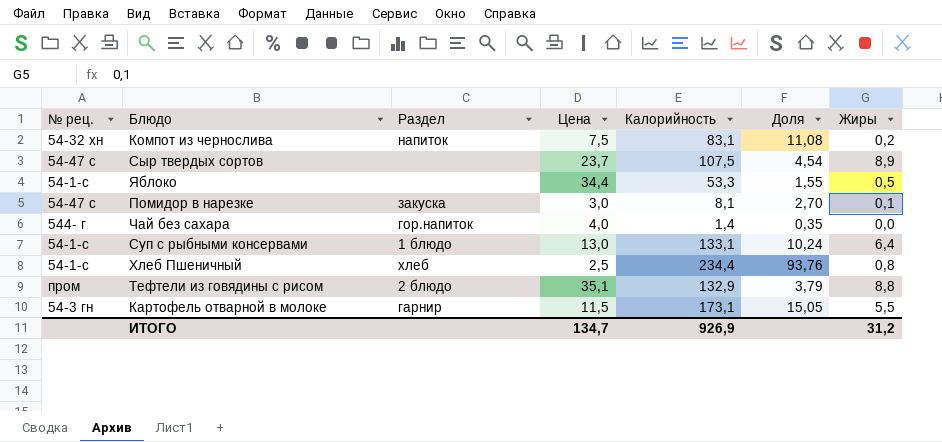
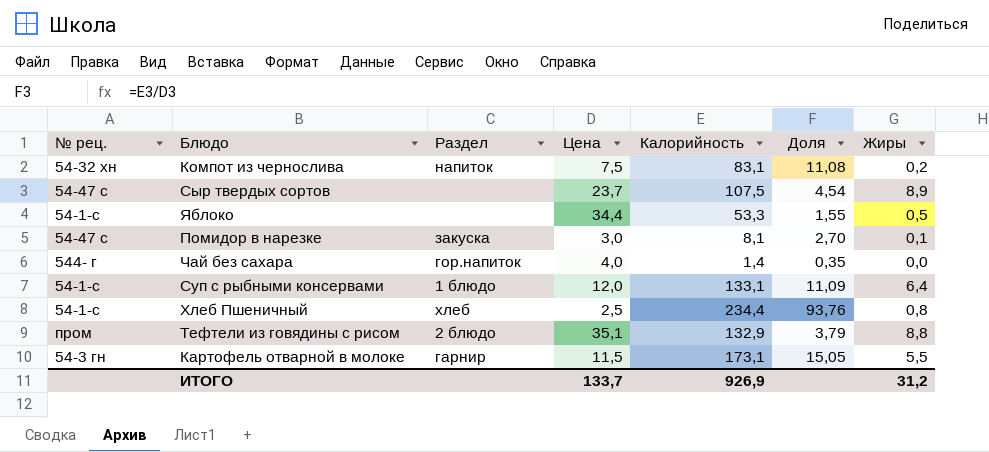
Суп с рыбными консервами | Цена: 13,0 -> 12,0
Суп с рыбными консервами | Доля: 10,24 -> 11,09
ИТОГО | Цена: 134,7 -> 133,7

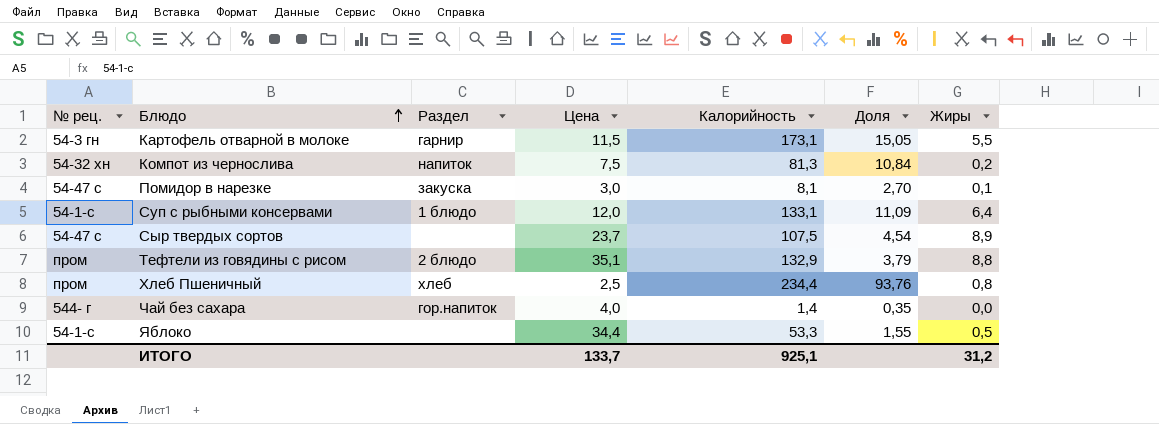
row order: none -> Блюдо ascending
Компот из чернослива | Калорийность: 83,1 -> 81,3
Компот из чернослива | Доля: 11,08 -> 10,84
Хлеб Пшеничный | № рец.: 54-1-с -> пром
ИТОГО | Калорийность: 926,9 -> 925,1

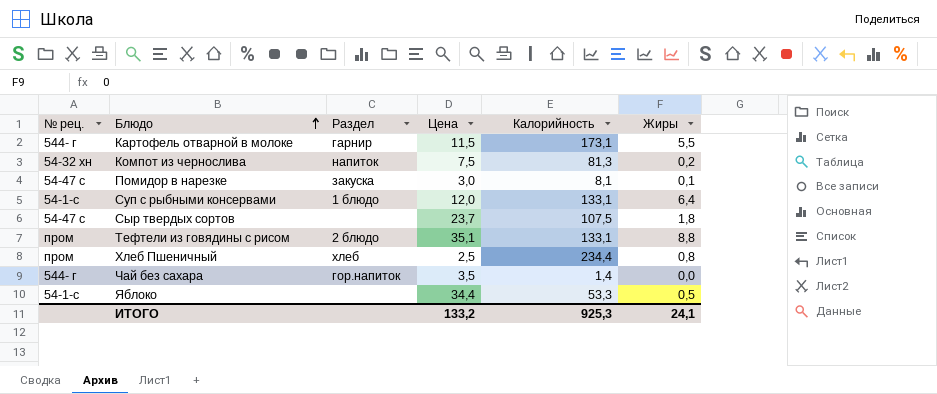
column Доля | formula: [Калорийность] / [Цена] -> none
Картофель отварной в молоке | № рец.: 54-3 гн -> 544- г
Сыр твердых сортов | Жиры: 8,9 -> 1,8
Тефтели из говядины с рисом | Калорийность: 132,9 -> 133,1
Чай без сахара | Цена: 4,0 -> 3,5
ИТОГО | Цена: 133,7 -> 133,2
ИТОГО | Калорийность: 925,1 -> 925,3
ИТОГО | Жиры: 31,2 -> 24,1

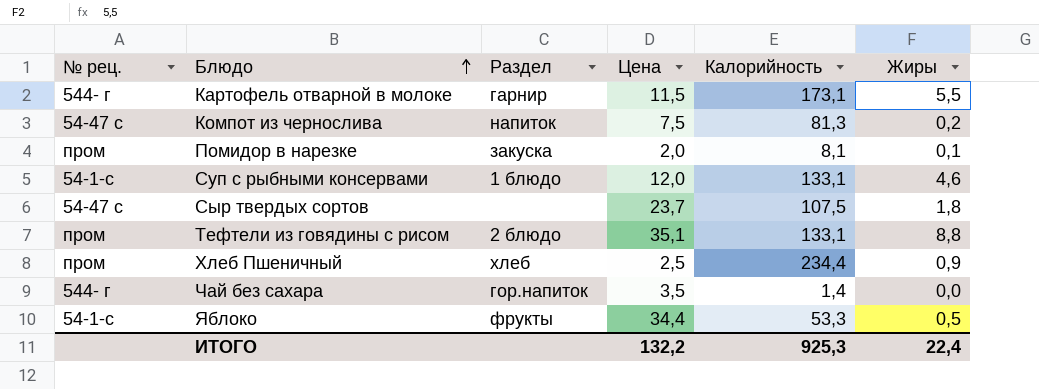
Компот из чернослива | № рец.: 54-32 хн -> 54-47 с
Помидор в нарезке | № рец.: 54-47 с -> пром
Помидор в нарезке | Цена: 3,0 -> 2,0
Суп с рыбными консервами | Жиры: 6,4 -> 4,6
Хлеб Пшеничный | Жиры: 0,8 -> 0,9
Яблоко | Раздел: none -> фрукты
ИТОГО | Цена: 133,2 -> 132,2
ИТОГО | Жиры: 24,1 -> 22,4

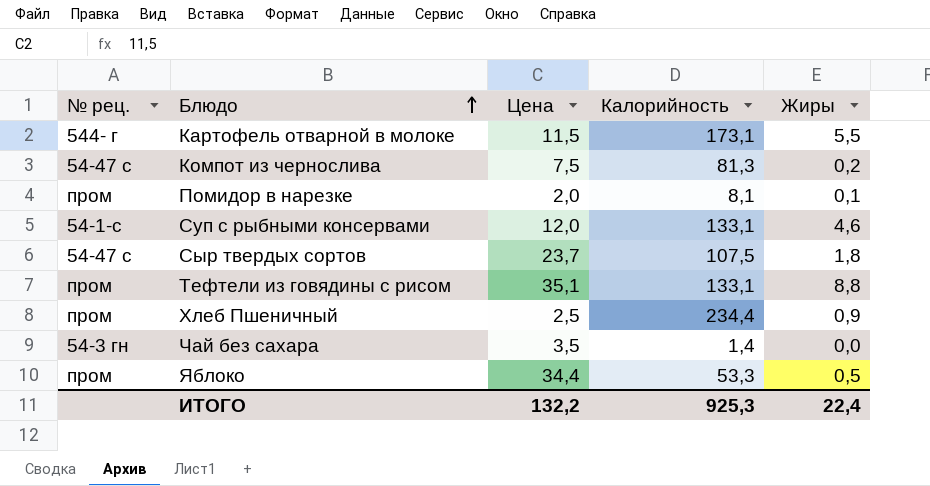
column Раздел | position: 3 -> none
Чай без сахара | № рец.: 544- г -> 54-3 гн
Яблоко | № рец.: 54-1-с -> пром

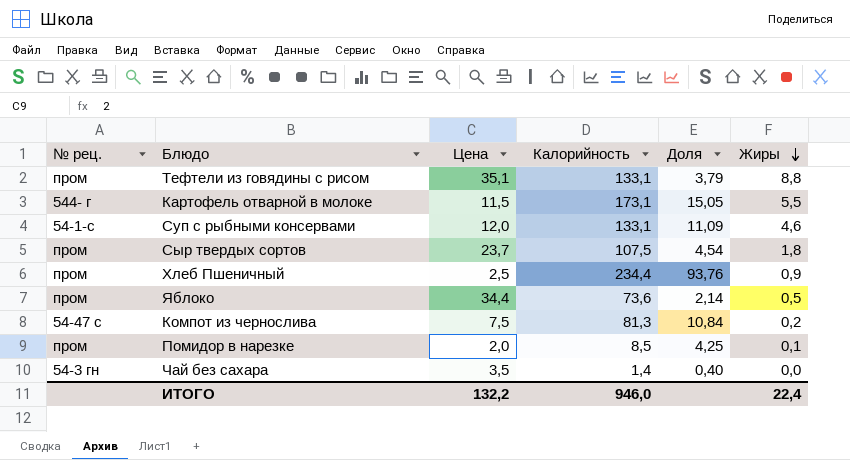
row order: Блюдо ascending -> Жиры descending
column Доля | formula: none -> [Калорийность] / [Цена]
Сыр твердых сортов | № рец.: 54-47 с -> пром
Яблоко | Калорийность: 53,3 -> 73,6
Помидор в нарезке | Калорийность: 8,1 -> 8,5
ИТОГО | Калорийность: 925,3 -> 946,0

